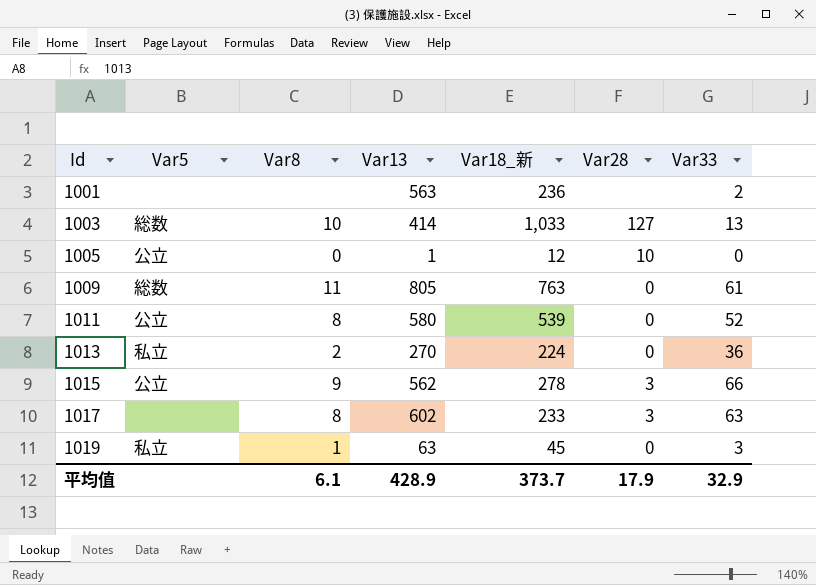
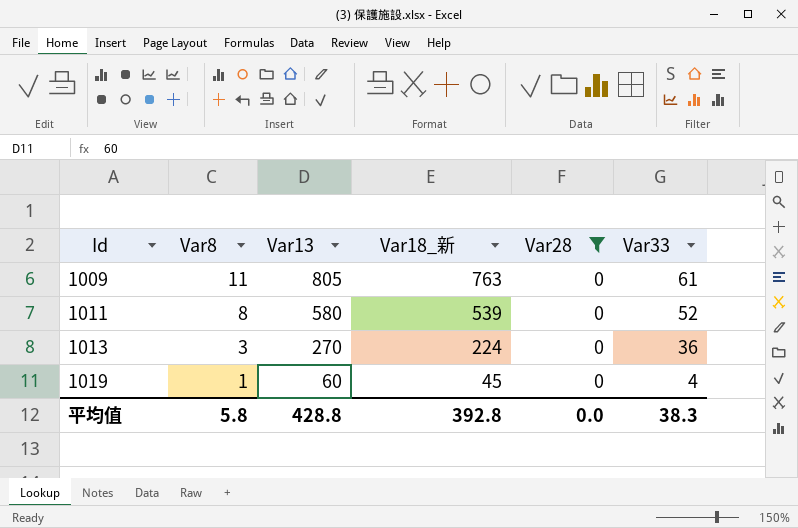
filter: none -> Var28 = 0
column Var5 | position: 2 -> none
1013 | Var8: 2 -> 3
1019 | Var13: 63 -> 60
1019 | Var33: 3 -> 4
平均值 | Var8: 6.1 -> 5.8
平均值 | Var13: 428.9 -> 428.8
平均值 | Var18_新: 373.7 -> 392.8
平均值 | Var28: 17.9 -> 0.0
平均值 | Var33: 32.9 -> 38.3

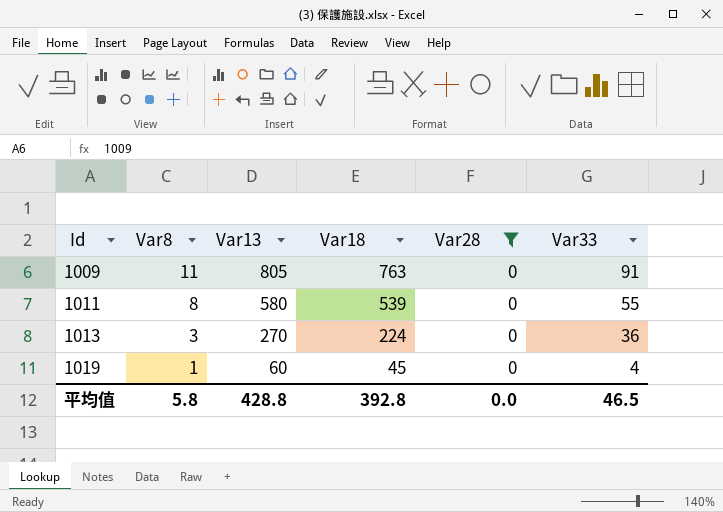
column name: Var18_新 -> Var18
1009 | Var33: 61 -> 91
1011 | Var33: 52 -> 55
平均值 | Var33: 38.3 -> 46.5

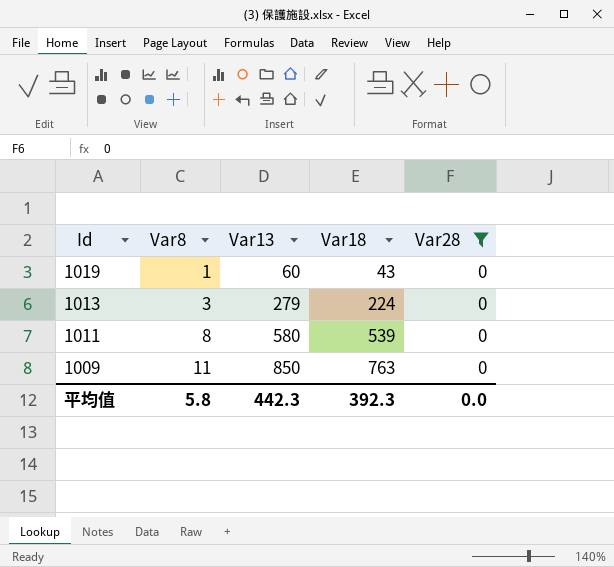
row order: Id ascending -> Id descending
column Var33 | position: 6 -> none
1019 | Var18: 45 -> 43
1013 | Var13: 270 -> 279
1009 | Var13: 805 -> 850
平均值 | Var13: 428.8 -> 442.3
平均值 | Var18: 392.8 -> 392.3

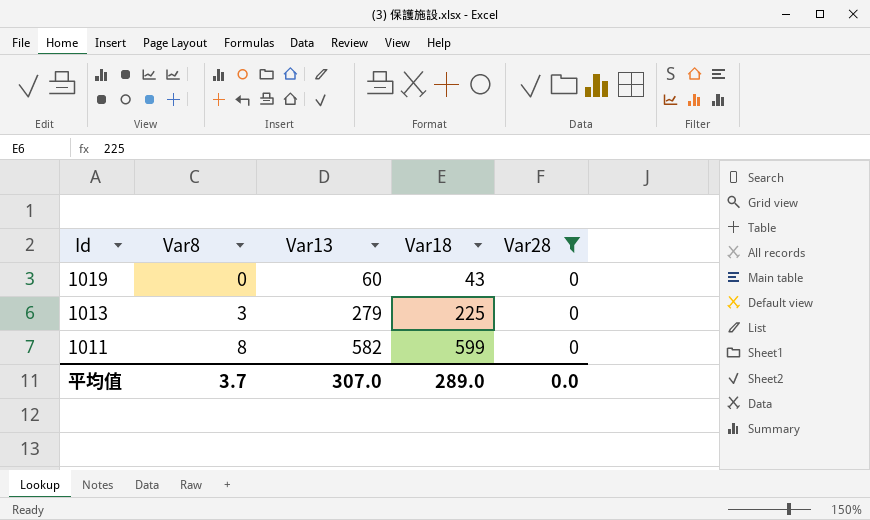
row 1009: 11 | 850 | 763 | 0 -> none
1019 | Var8: 1 -> 0
1013 | Var18: 224 -> 225
1011 | Var13: 580 -> 582
1011 | Var18: 539 -> 599
平均值 | Var8: 5.8 -> 3.7
平均值 | Var13: 442.3 -> 307.0
平均值 | Var18: 392.3 -> 289.0

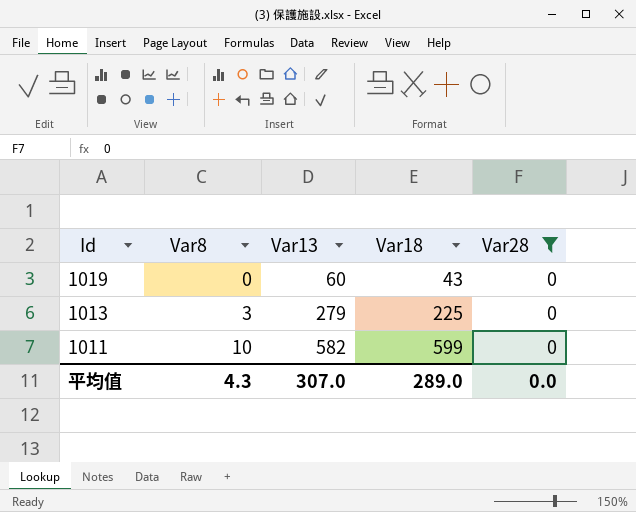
1011 | Var8: 8 -> 10
平均值 | Var8: 3.7 -> 4.3

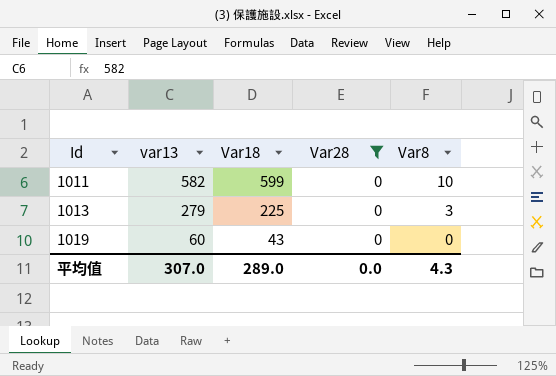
row order: Id descending -> Id ascending
column name: Var13 -> var13
column Var8 | position: 2 -> 5

